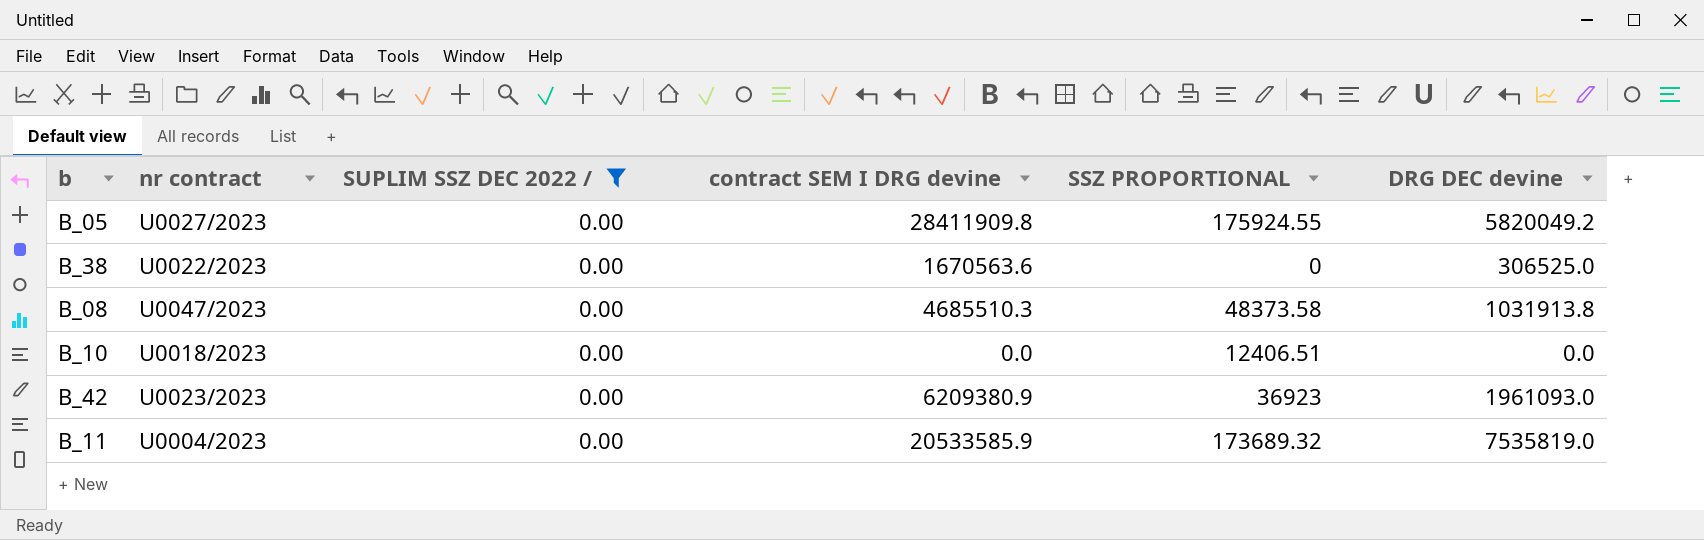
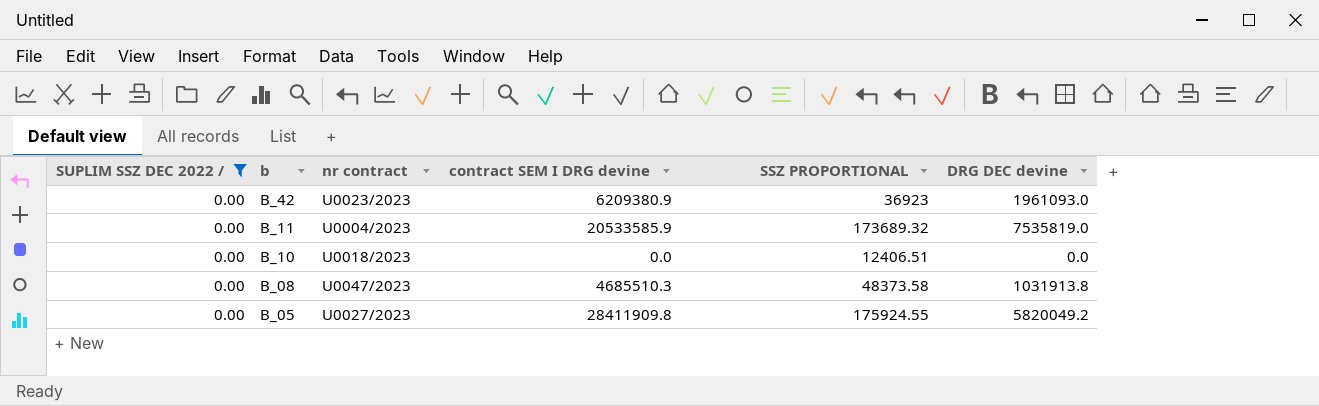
row order: none -> b descending
column SUPLIM SSZ DEC 2022 / | position: 3 -> 1
row B_38: U0022/2023 | 0.00 | 1670563.6 | 0 | 306525.0 -> none

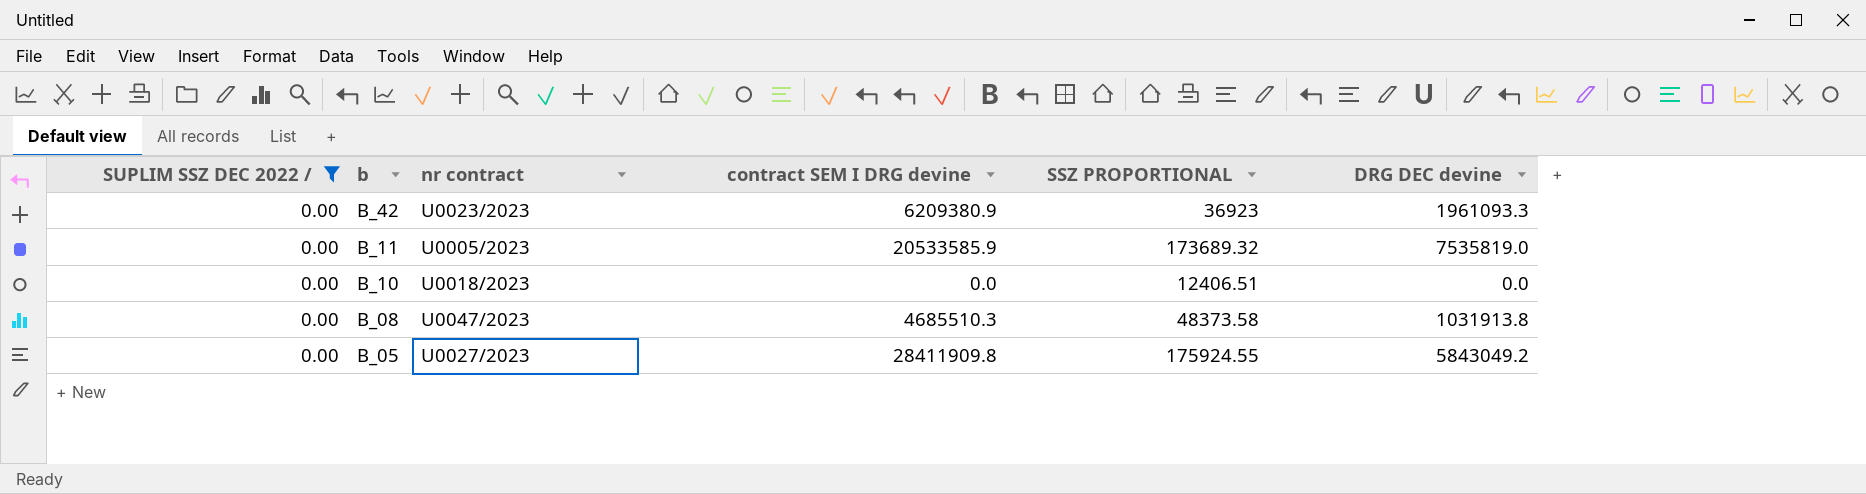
B_42 | DRG DEC devine: 1961093.0 -> 1961093.3
B_11 | nr contract: U0004/2023 -> U0005/2023
B_05 | DRG DEC devine: 5820049.2 -> 5843049.2

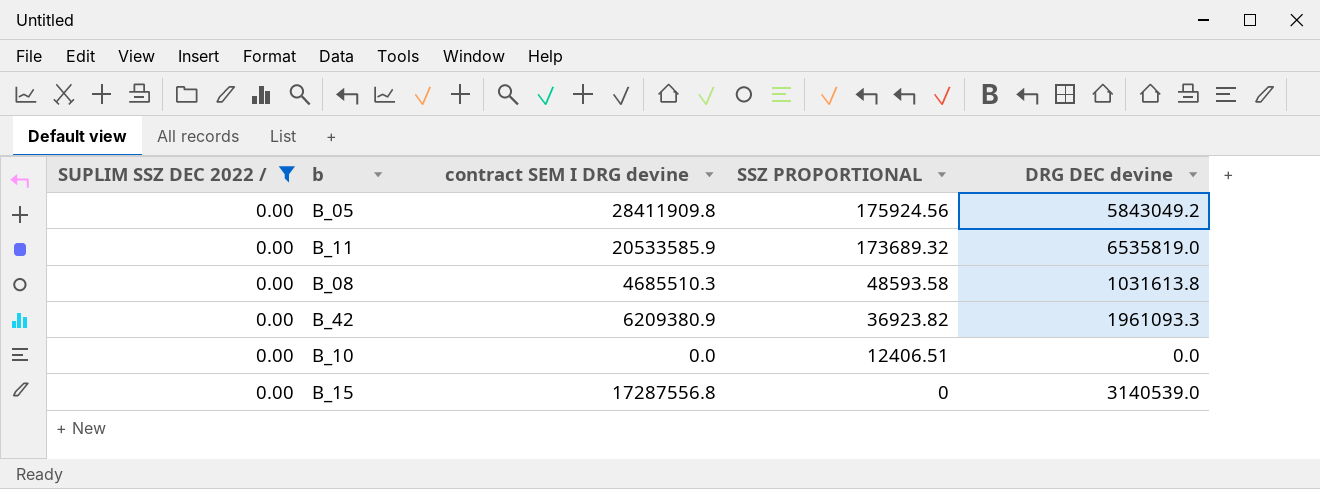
row order: b descending -> SSZ PROPORTIONAL descending
column nr contract | position: 3 -> none
B_05 | SSZ PROPORTIONAL: 175924.55 -> 175924.56
B_11 | DRG DEC devine: 7535819.0 -> 6535819.0
B_08 | SSZ PROPORTIONAL: 48373.58 -> 48593.58
B_08 | DRG DEC devine: 1031913.8 -> 1031613.8
B_42 | SSZ PROPORTIONAL: 36923 -> 36923.82
row B_15: none -> 0.00 | 17287556.8 | 0 | 3140539.0

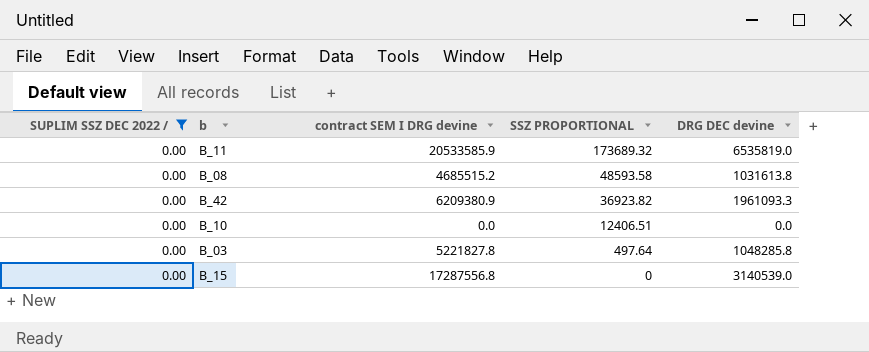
row B_05: 0.00 | 28411909.8 | 175924.56 | 5843049.2 -> none
B_08 | contract SEM I DRG devine: 4685510.3 -> 4685515.2
row B_03: none -> 0.00 | 5221827.8 | 497.64 | 1048285.8

